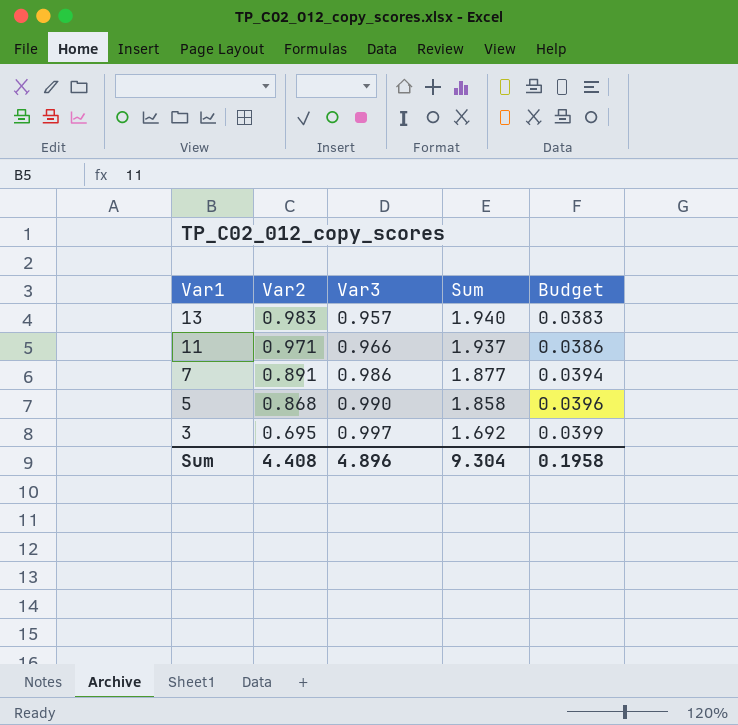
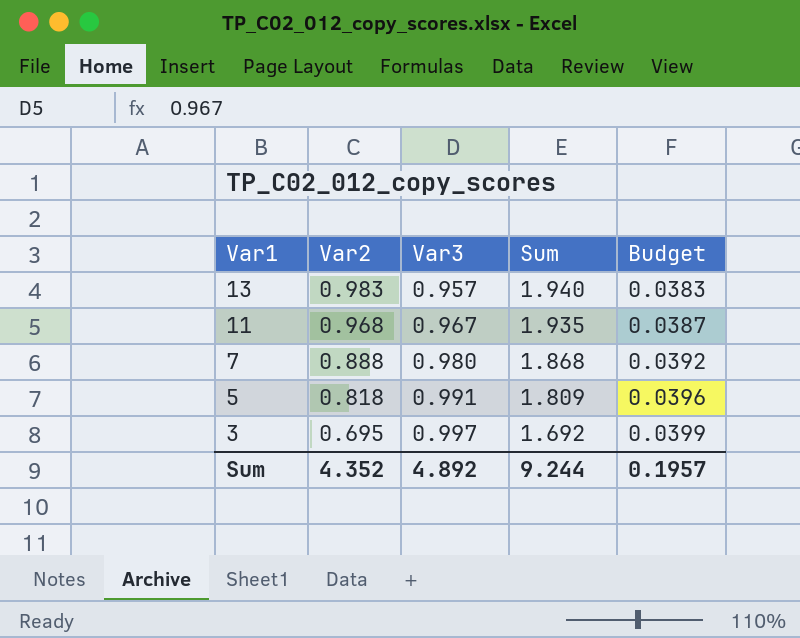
11 | Var2: 0.971 -> 0.968
11 | Var3: 0.966 -> 0.967
11 | Sum: 1.937 -> 1.935
11 | Budget: 0.0386 -> 0.0387
7 | Var2: 0.891 -> 0.888
7 | Var3: 0.986 -> 0.980
7 | Sum: 1.877 -> 1.868
7 | Budget: 0.0394 -> 0.0392
5 | Var2: 0.868 -> 0.818
5 | Var3: 0.990 -> 0.991
5 | Sum: 1.858 -> 1.809
Sum | Var2: 4.408 -> 4.352
Sum | Var3: 4.896 -> 4.892
Sum | Sum: 9.304 -> 9.244
Sum | Budget: 0.1958 -> 0.1957

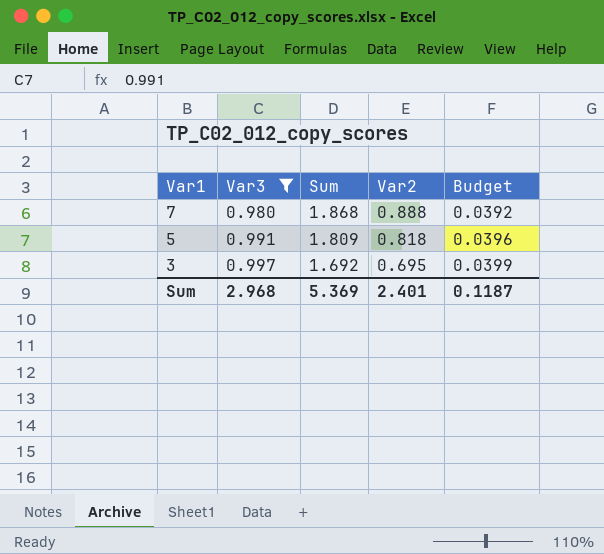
filter: none -> Var3 >= 0.980
column Var2 | position: 2 -> 4
Sum | Var3: 4.892 -> 2.968
Sum | Sum: 9.244 -> 5.369
Sum | Var2: 4.352 -> 2.401
Sum | Budget: 0.1957 -> 0.1187

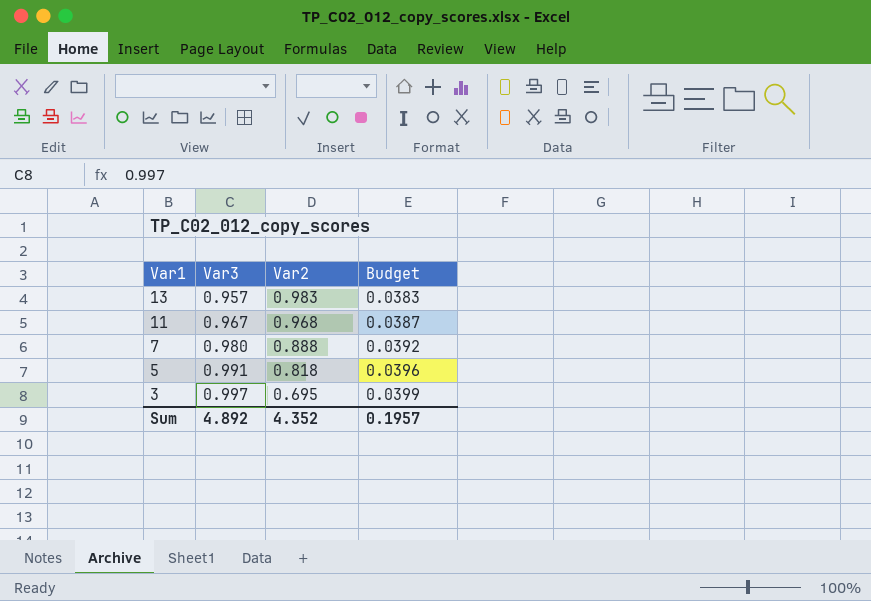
filter: Var3 >= 0.980 -> none
column Sum | formula: [Var3] + [Var2] -> none
Sum | Var3: 2.968 -> 4.892
Sum | Var2: 2.401 -> 4.352
Sum | Budget: 0.1187 -> 0.1957

